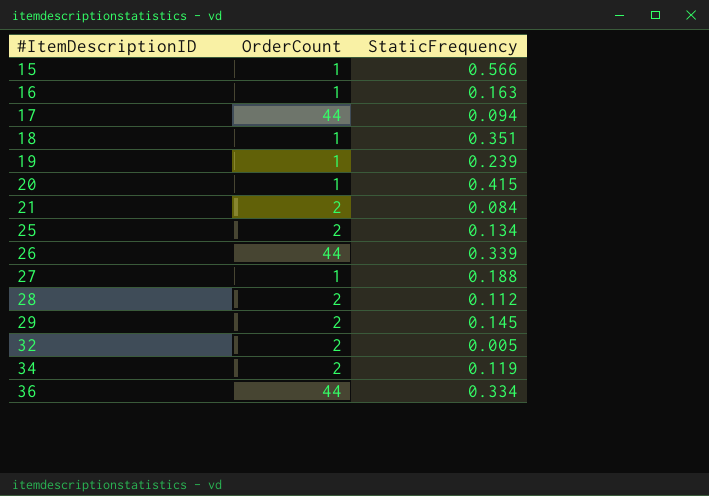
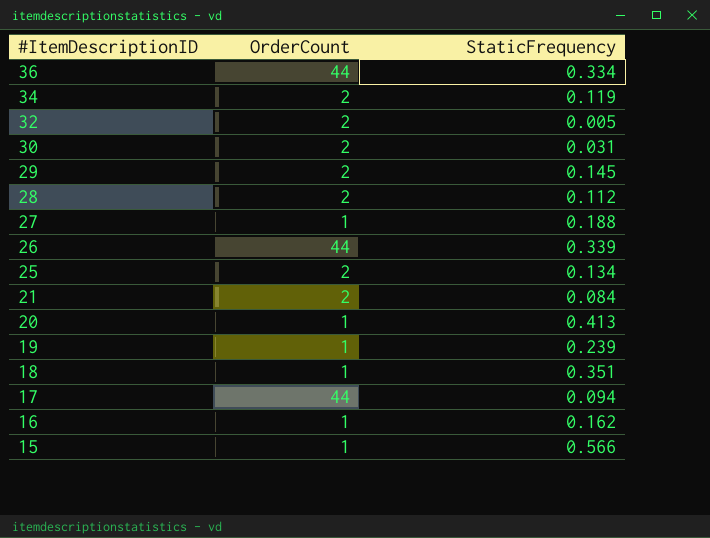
row order: #ItemDescriptionID ascending -> #ItemDescriptionID descending
row 30: none -> 2 | 0.031
20 | StaticFrequency: 0.415 -> 0.413
16 | StaticFrequency: 0.163 -> 0.162

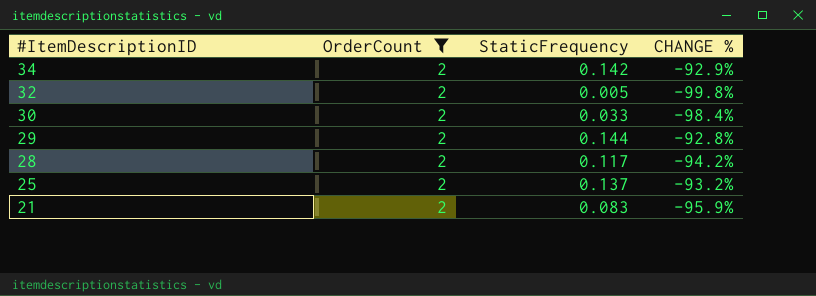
filter: none -> OrderCount = 2
column CHANGE % | formula: none -> ([StaticFrequency] - [OrderCount]) / [OrderCount]
34 | StaticFrequency: 0.119 -> 0.142
30 | StaticFrequency: 0.031 -> 0.033
29 | StaticFrequency: 0.145 -> 0.144
28 | StaticFrequency: 0.112 -> 0.117
25 | StaticFrequency: 0.134 -> 0.137
21 | StaticFrequency: 0.084 -> 0.083

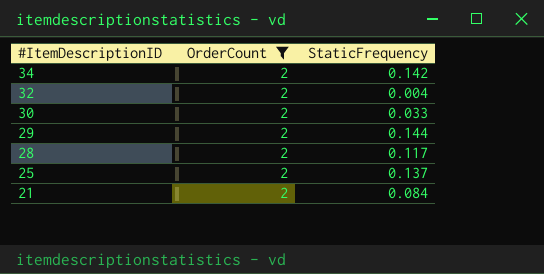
column CHANGE % | formula: ([StaticFrequency] - [OrderCount]) / [OrderCount] -> none
32 | StaticFrequency: 0.005 -> 0.004
21 | StaticFrequency: 0.083 -> 0.084

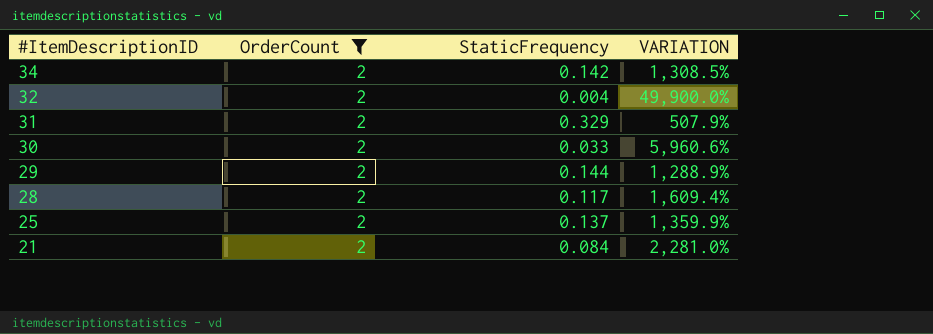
column VARIATION | formula: none -> ([OrderCount] - [StaticFrequency]) / [StaticFrequency]
row 31: none -> 2 | 0.329 | 507.9%

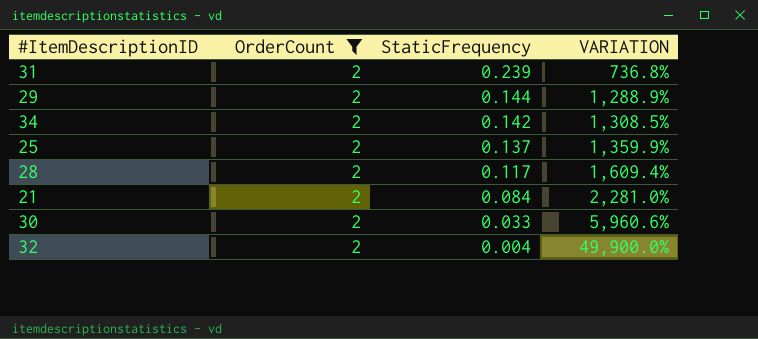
row order: #ItemDescriptionID descending -> StaticFrequency descending
31 | StaticFrequency: 0.329 -> 0.239
31 | VARIATION: 507.9% -> 736.8%

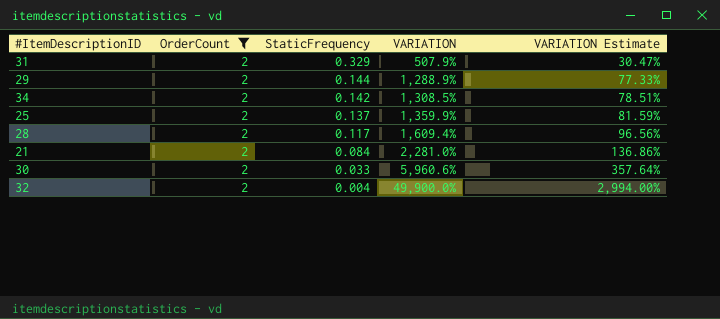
column VARIATION Estimate | formula: none -> [VARIATION] * 0.06
31 | StaticFrequency: 0.239 -> 0.329
31 | VARIATION: 736.8% -> 507.9%

